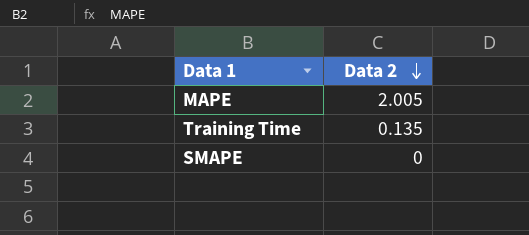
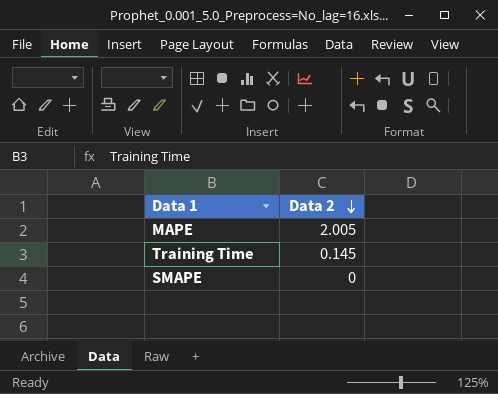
Training Time | Data 2: 0.135 -> 0.145

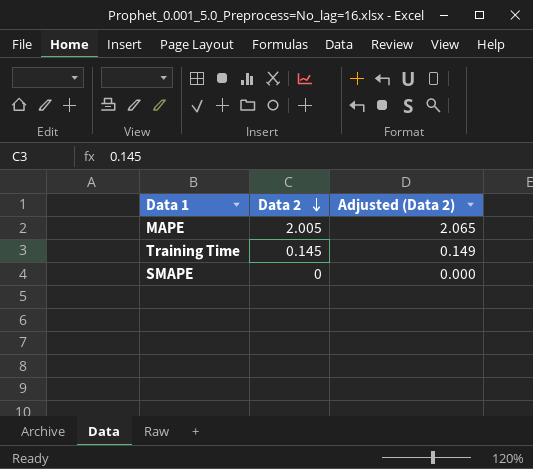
column Adjusted (Data 2) | formula: none -> [Data 2] * 1.03

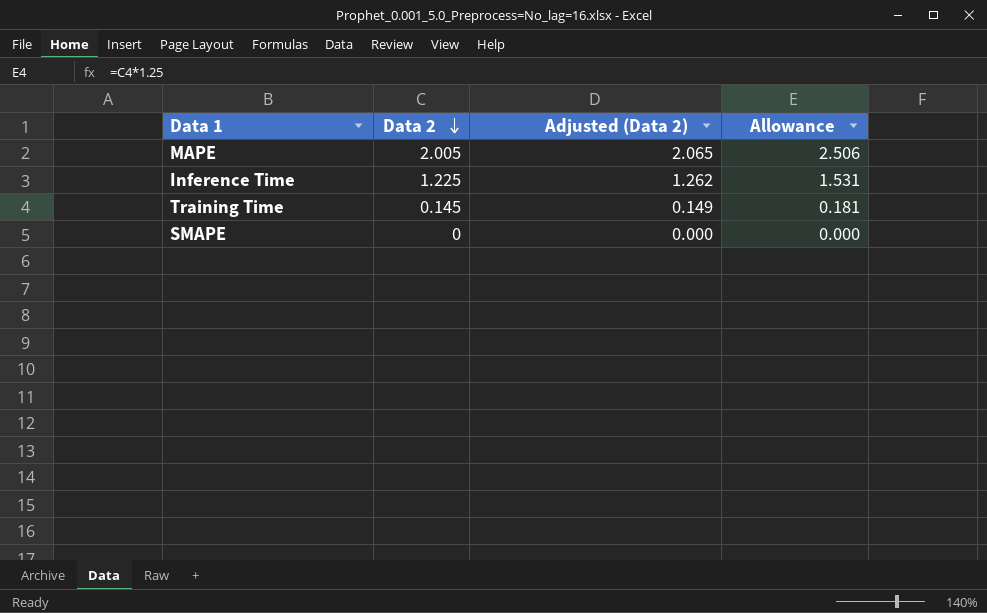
column Allowance | formula: none -> [Data 2] * 1.25
row Inference Time: none -> 1.225 | 1.262 | 1.531

